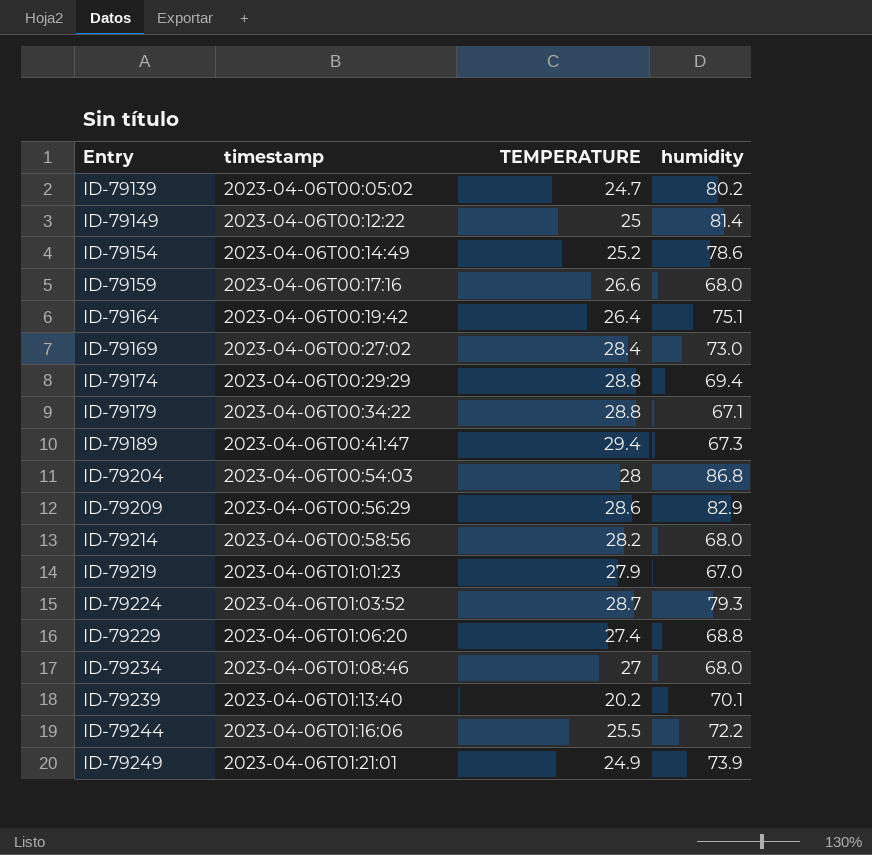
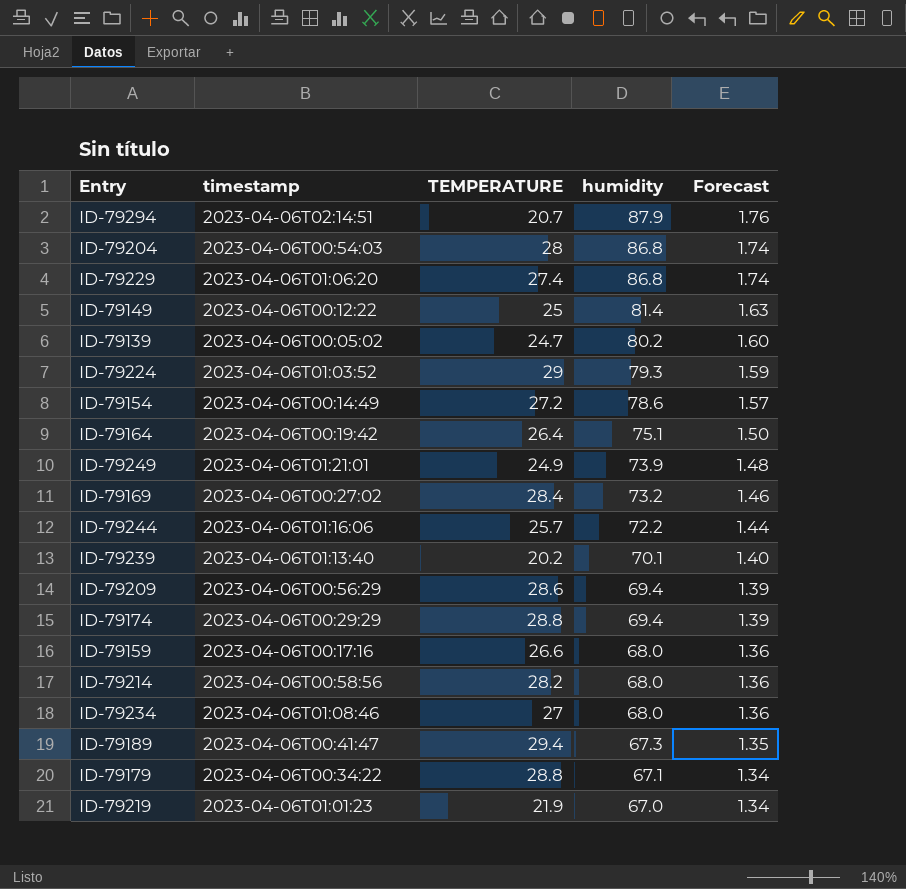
row order: Entry ascending -> humidity descending
column Forecast | formula: none -> [humidity] * 0.02
row ID-79294: none -> 2023-04-06T02:14:51 | 20.7 | 87.9 | 1.76
ID-79229 | humidity: 68.8 -> 86.8
ID-79224 | TEMPERATURE: 28.7 -> 29
ID-79154 | TEMPERATURE: 25.2 -> 27.2
ID-79169 | humidity: 73.0 -> 73.2
ID-79244 | TEMPERATURE: 25.5 -> 25.7
ID-79209 | humidity: 82.9 -> 69.4
ID-79219 | TEMPERATURE: 27.9 -> 21.9

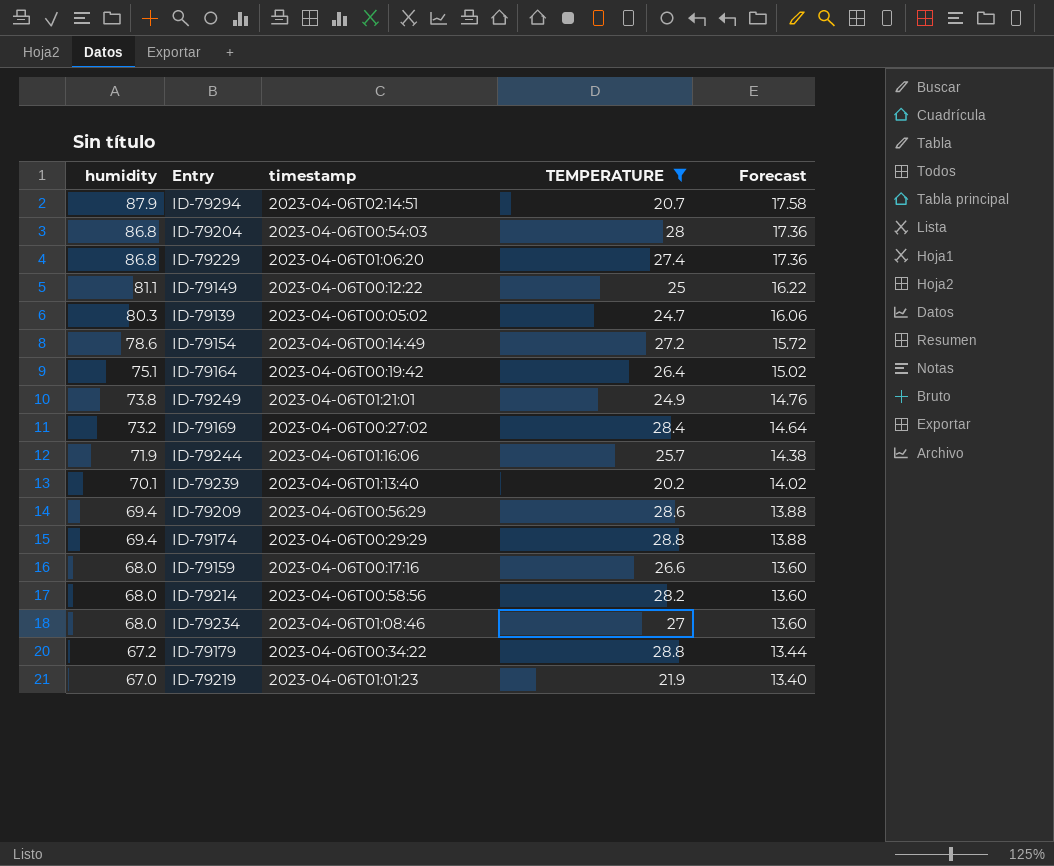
filter: none -> TEMPERATURE <= 28.8
column humidity | position: 4 -> 1
column Forecast | formula: [humidity] * 0.02 -> [humidity] * 0.2
ID-79149 | humidity: 81.4 -> 81.1
ID-79139 | humidity: 80.2 -> 80.3
ID-79249 | humidity: 73.9 -> 73.8
ID-79244 | humidity: 72.2 -> 71.9
ID-79179 | humidity: 67.1 -> 67.2

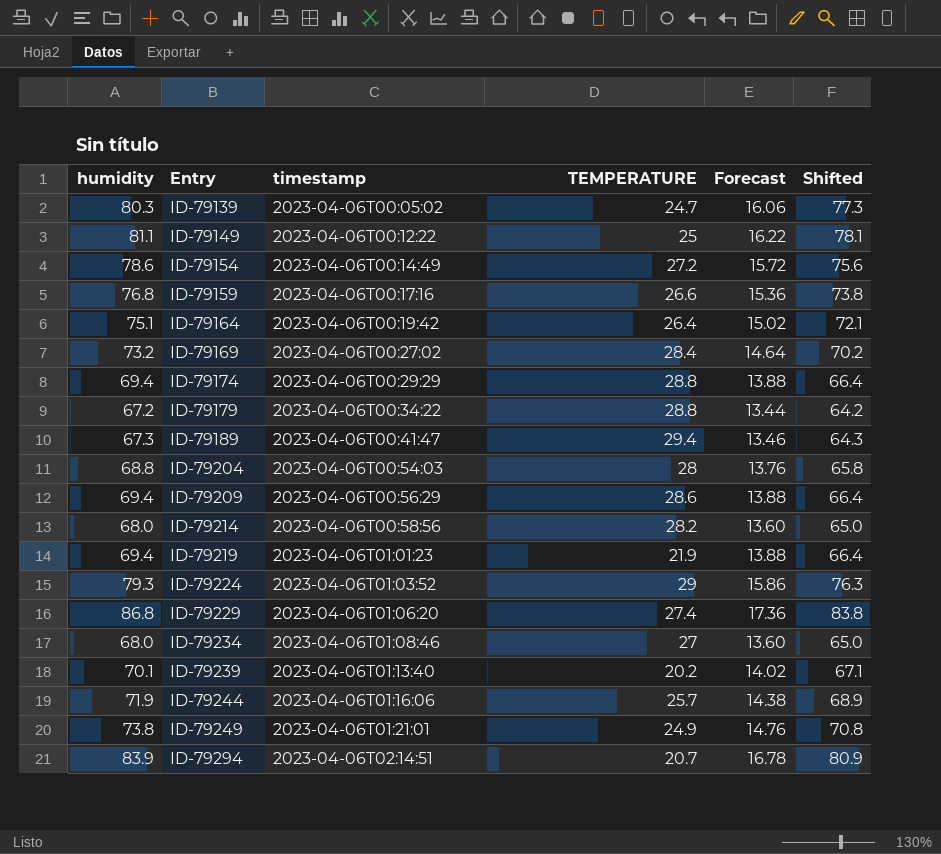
filter: TEMPERATURE <= 28.8 -> none
row order: humidity descending -> Entry ascending
column Shifted | formula: none -> [humidity] - 3
ID-79159 | humidity: 68.0 -> 76.8
ID-79159 | Forecast: 13.60 -> 15.36
ID-79204 | humidity: 86.8 -> 68.8
ID-79204 | Forecast: 17.36 -> 13.76
ID-79219 | humidity: 67.0 -> 69.4
ID-79219 | Forecast: 13.40 -> 13.88
ID-79294 | humidity: 87.9 -> 83.9
ID-79294 | Forecast: 17.58 -> 16.78

